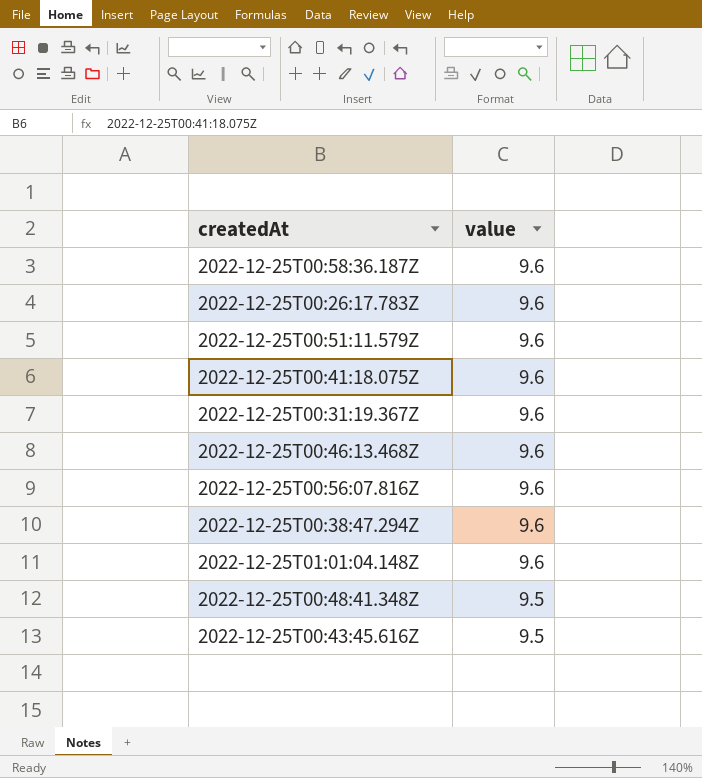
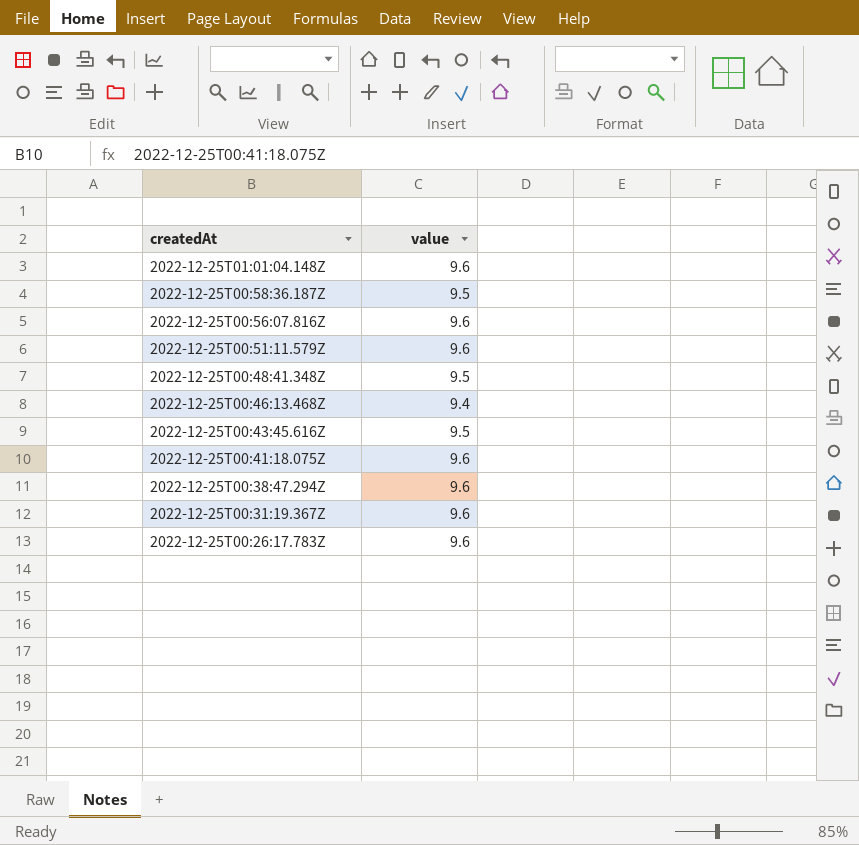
row order: value descending -> createdAt descending
2022-12-25T00:58:36.187Z | value: 9.6 -> 9.5
2022-12-25T00:46:13.468Z | value: 9.6 -> 9.4

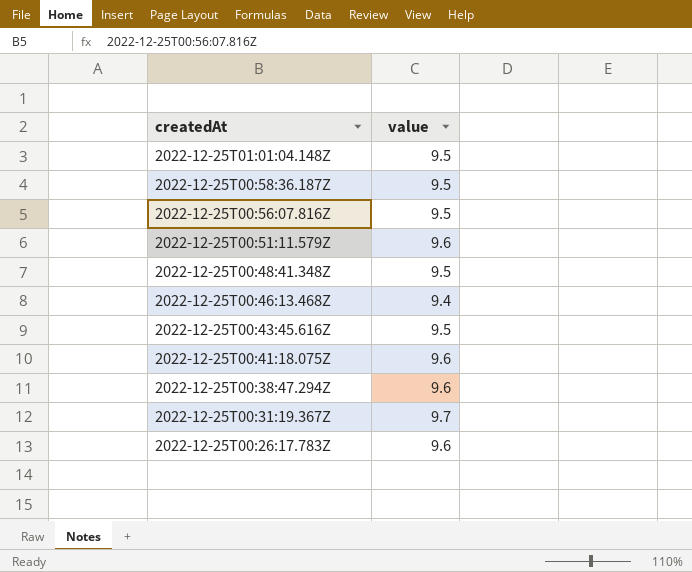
2022-12-25T01:01:04.148Z | value: 9.6 -> 9.5
2022-12-25T00:56:07.816Z | value: 9.6 -> 9.5
2022-12-25T00:31:19.367Z | value: 9.6 -> 9.7

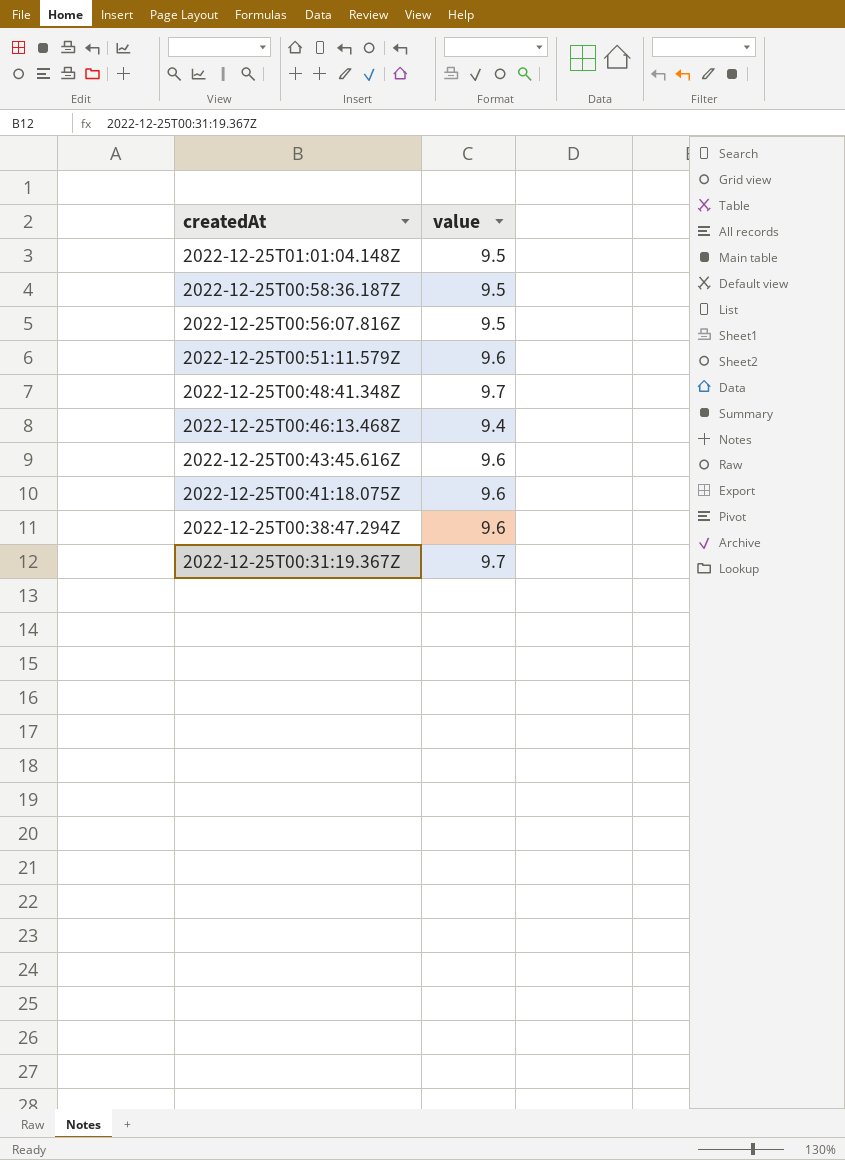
row 2022-12-25T00:26:17.783Z: 9.6 -> none
2022-12-25T00:48:41.348Z | value: 9.5 -> 9.7
2022-12-25T00:43:45.616Z | value: 9.5 -> 9.6

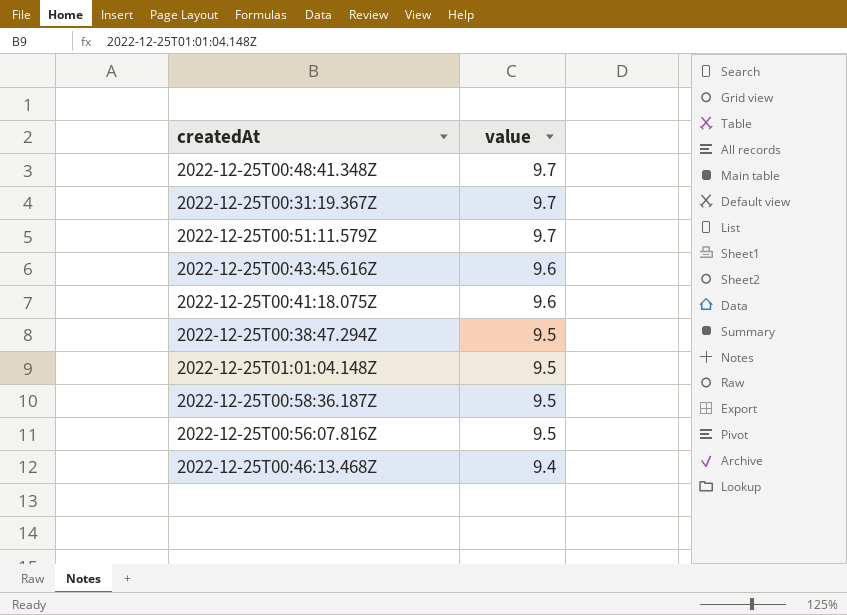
row order: createdAt descending -> value descending
2022-12-25T00:51:11.579Z | value: 9.6 -> 9.7
2022-12-25T00:38:47.294Z | value: 9.6 -> 9.5

